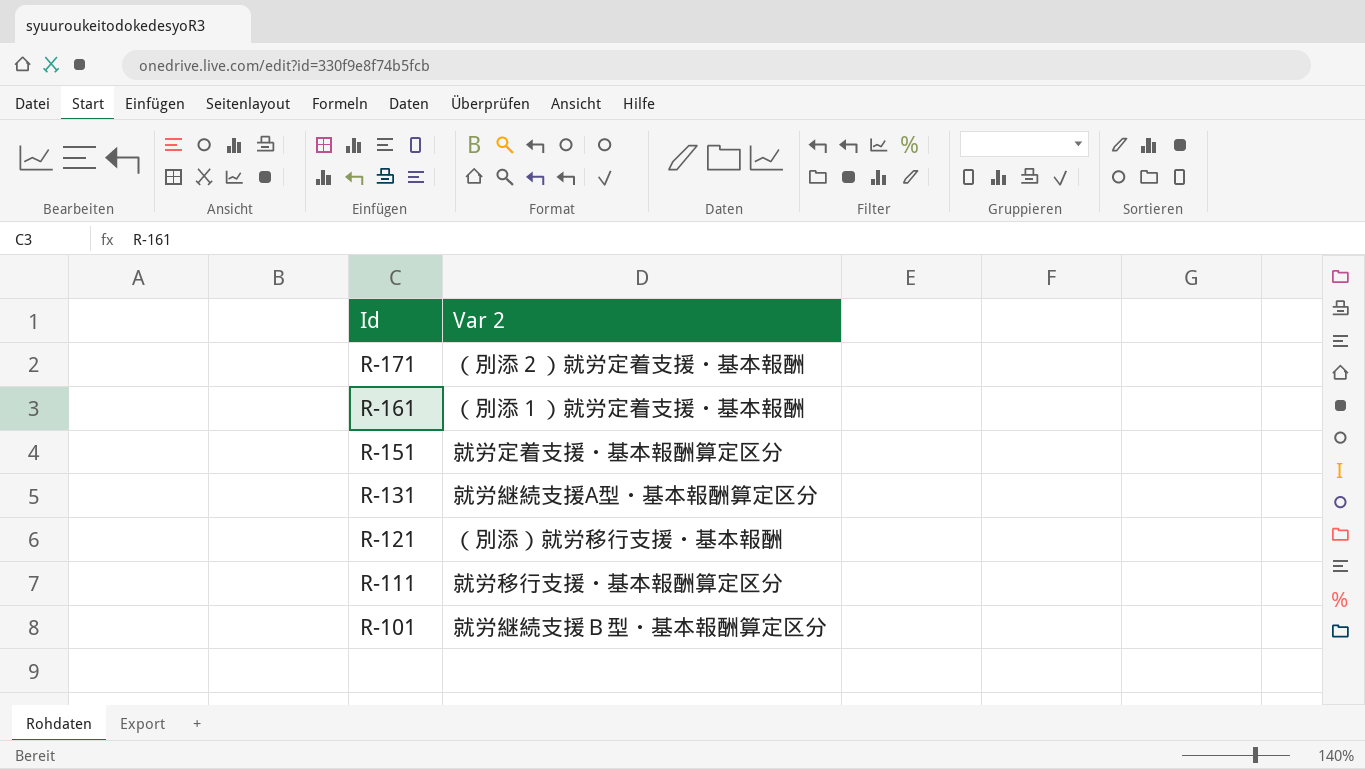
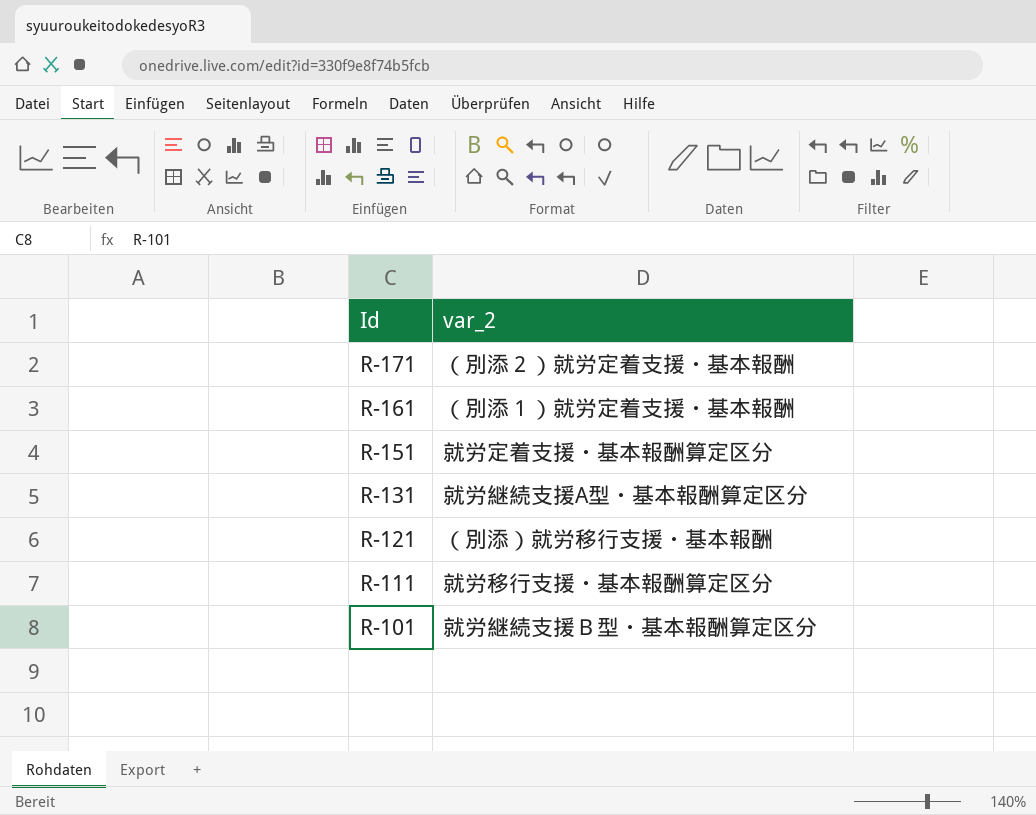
column name: Var 2 -> var_2

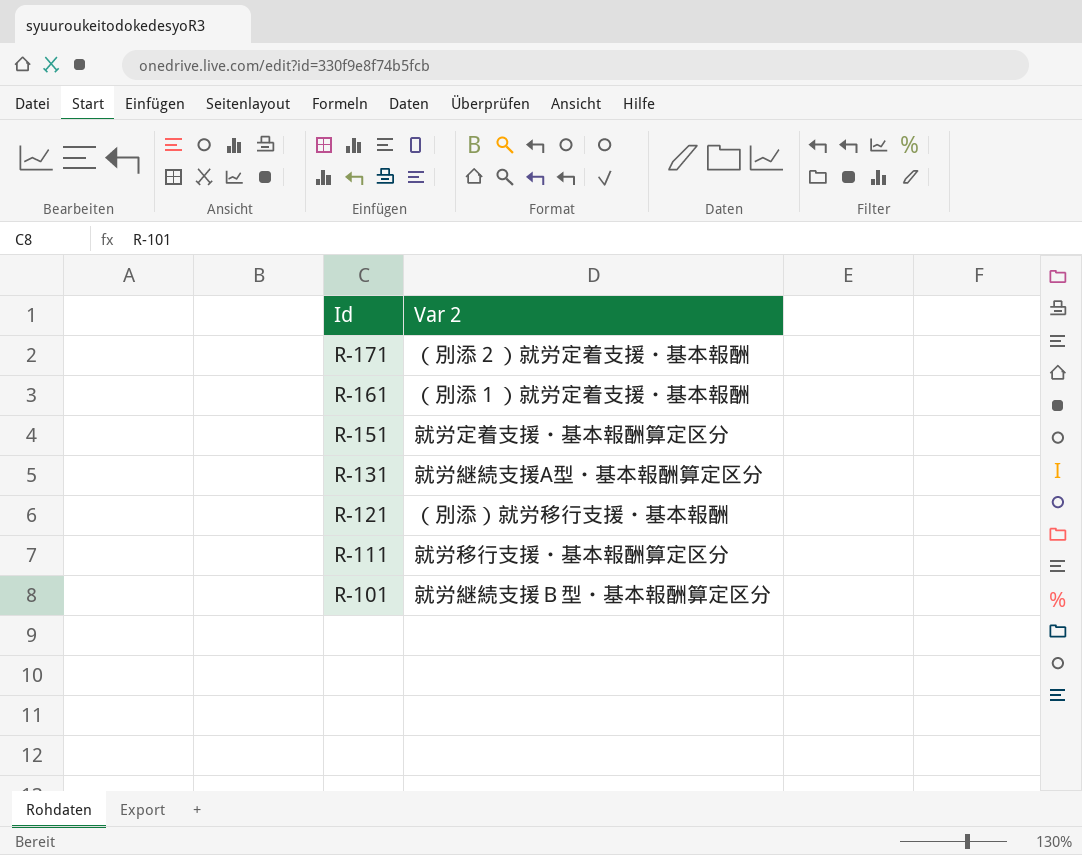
column name: var_2 -> Var 2

